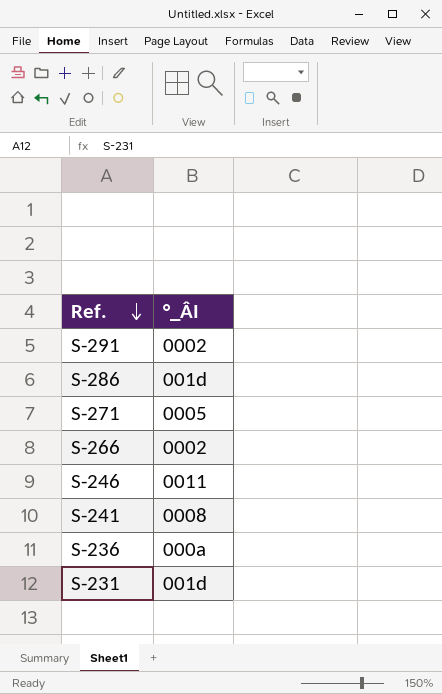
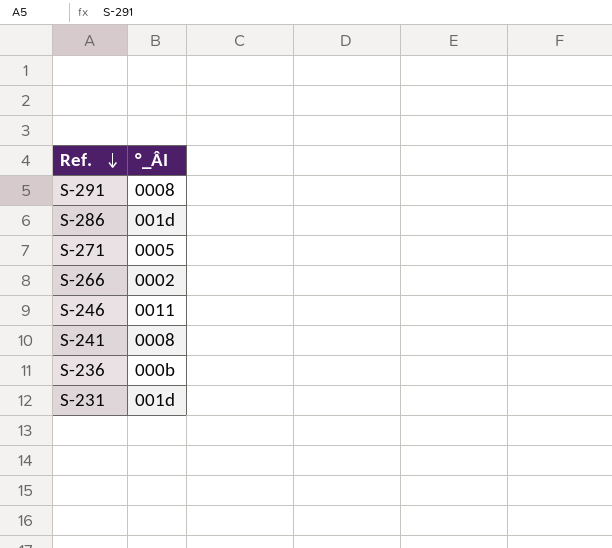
S-291 | °_ÂI: 0002 -> 0008
S-236 | °_ÂI: 000a -> 000b

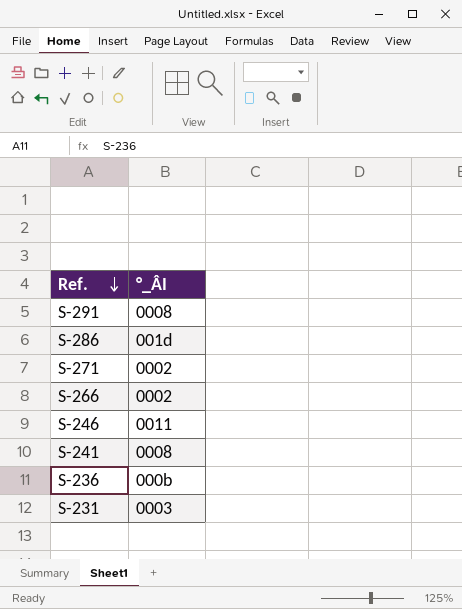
S-271 | °_ÂI: 0005 -> 0002
S-231 | °_ÂI: 001d -> 0003

